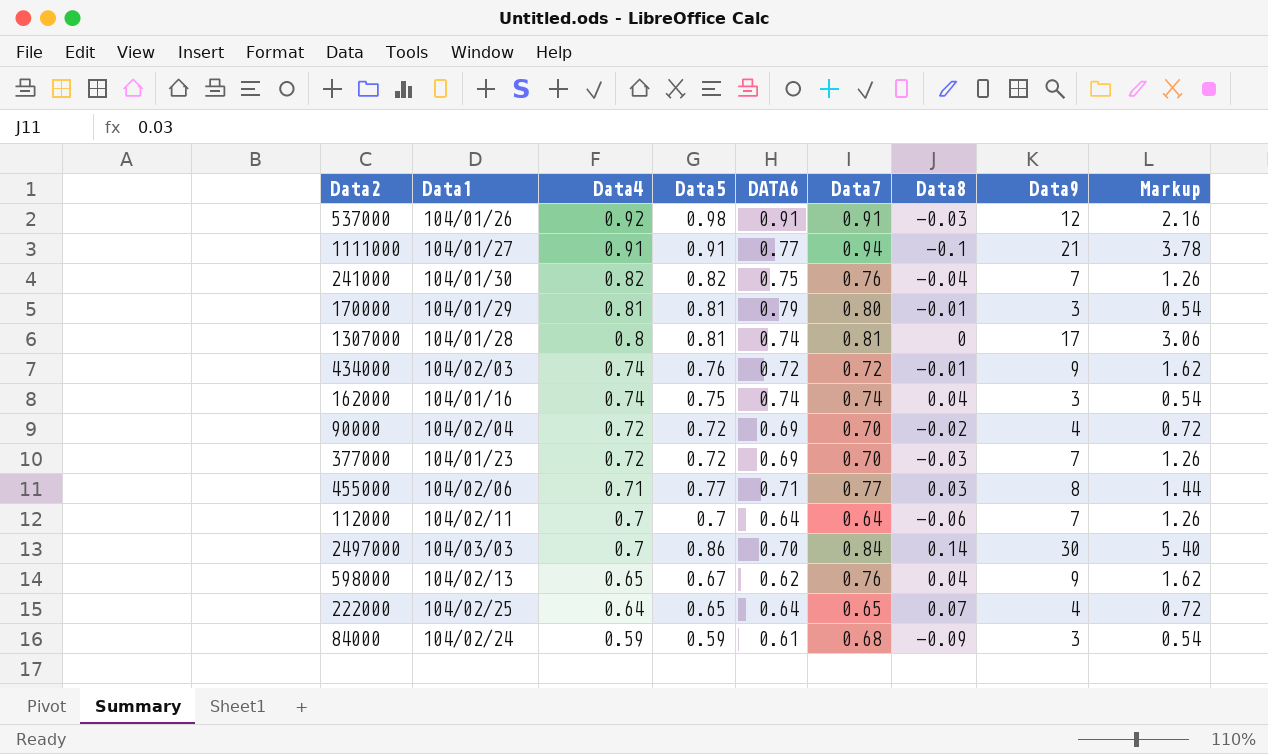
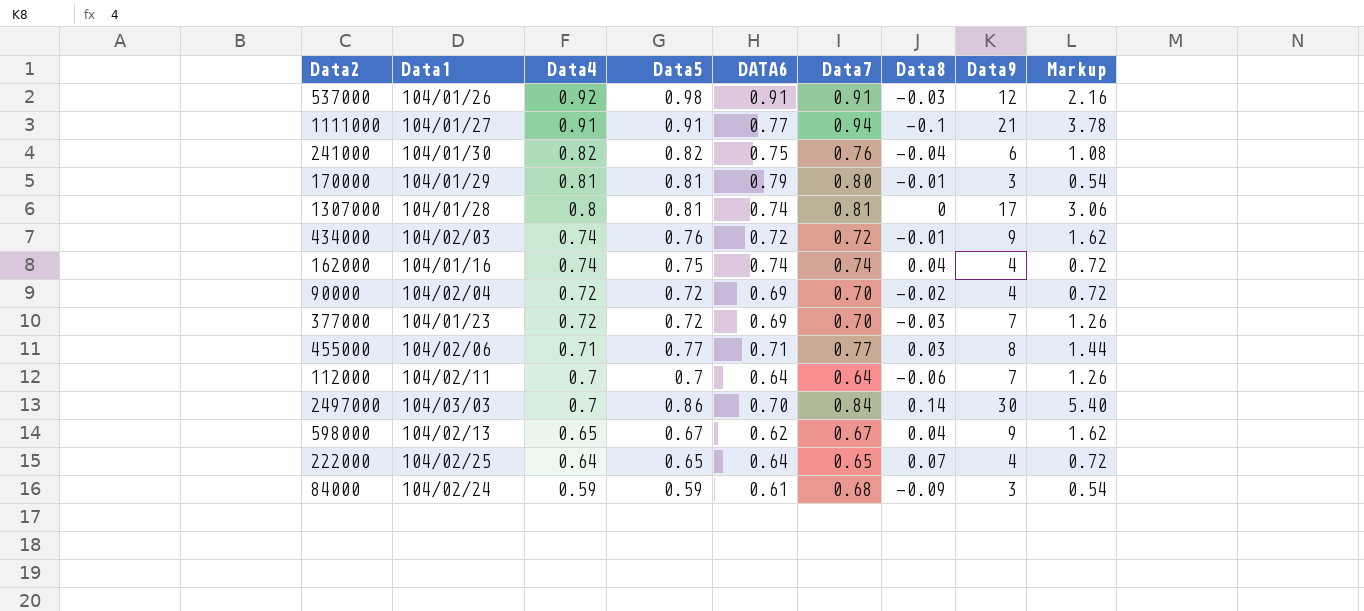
241000 | Data9: 7 -> 6
241000 | Markup: 1.26 -> 1.08
162000 | Data9: 3 -> 4
162000 | Markup: 0.54 -> 0.72
598000 | Data7: 0.76 -> 0.67

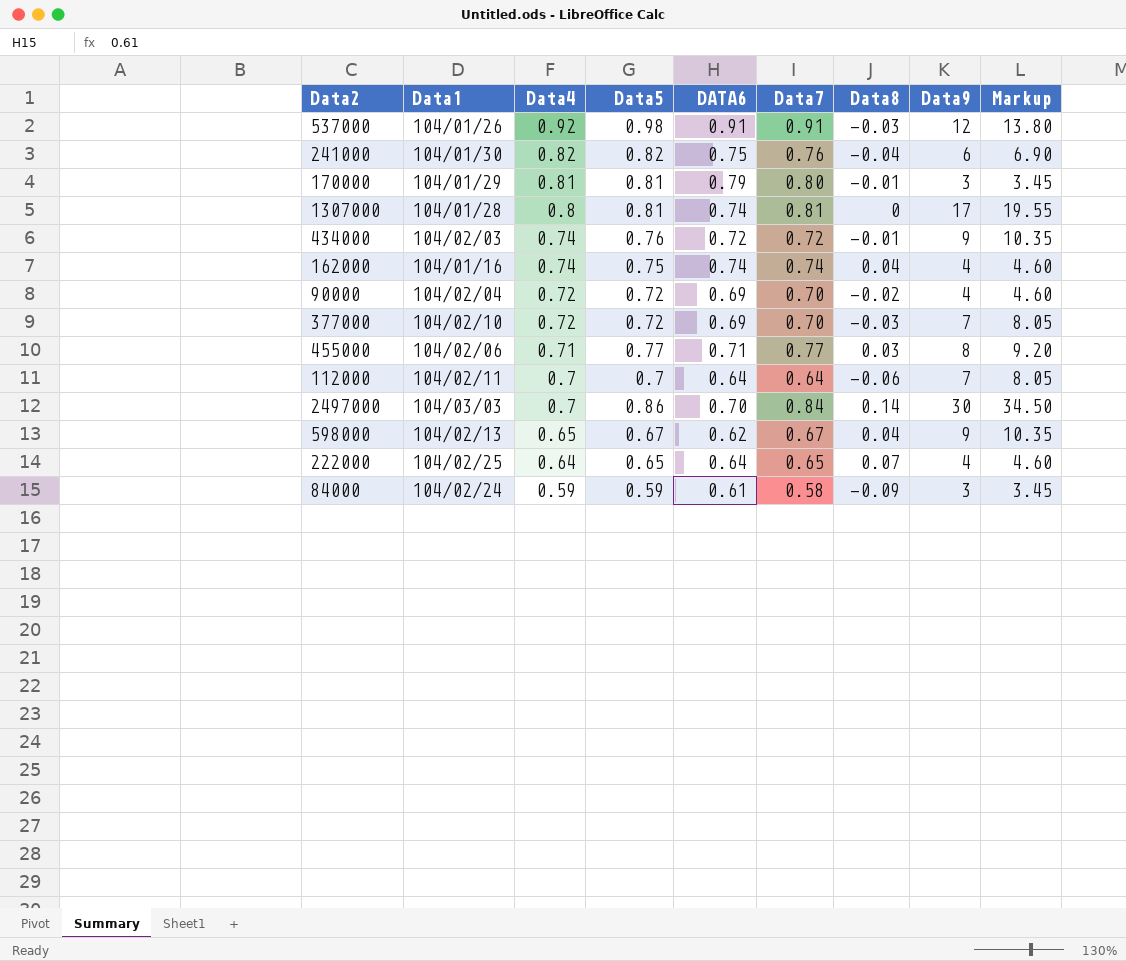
column Markup | formula: [Data9] * 0.18 -> [Data9] * 1.15
row 1111000: 104/01/27 | 0.91 | 0.91 | 0.77 | 0.94 | -0.1 | 21 | 3.78 -> none
377000 | Data1: 104/01/23 -> 104/02/10
84000 | Data7: 0.68 -> 0.58

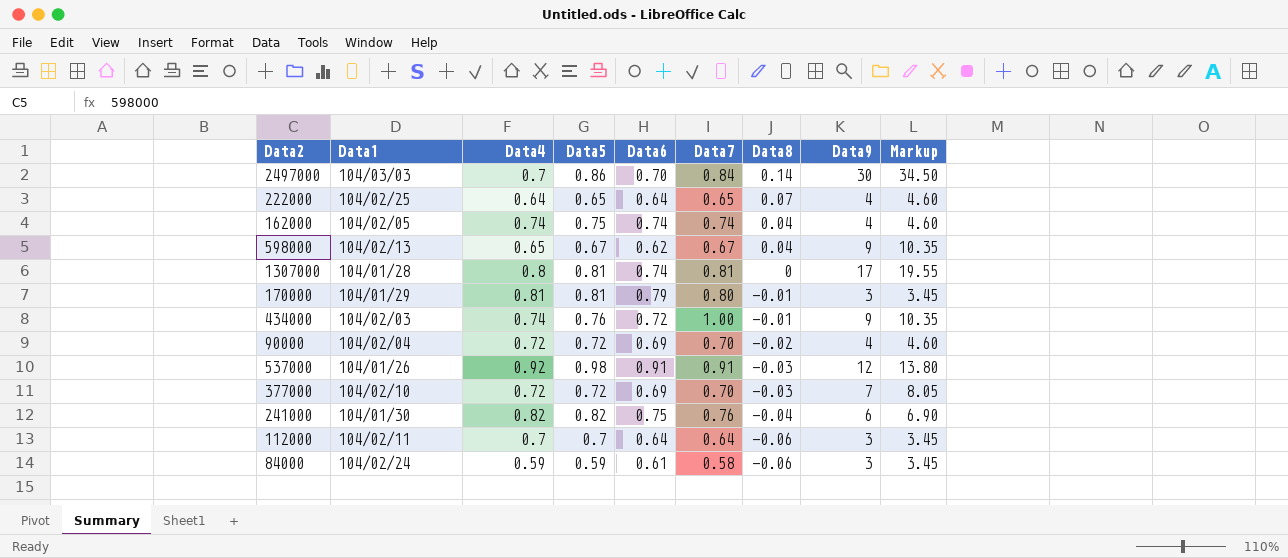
row order: Data4 descending -> Data8 descending
column name: DATA6 -> Data6
row 455000: 104/02/06 | 0.71 | 0.77 | 0.71 | 0.77 | 0.03 | 8 | 9.20 -> none
162000 | Data1: 104/01/16 -> 104/02/05
434000 | Data7: 0.72 -> 1.00
112000 | Data9: 7 -> 3
112000 | Markup: 8.05 -> 3.45
84000 | Data8: -0.09 -> -0.06

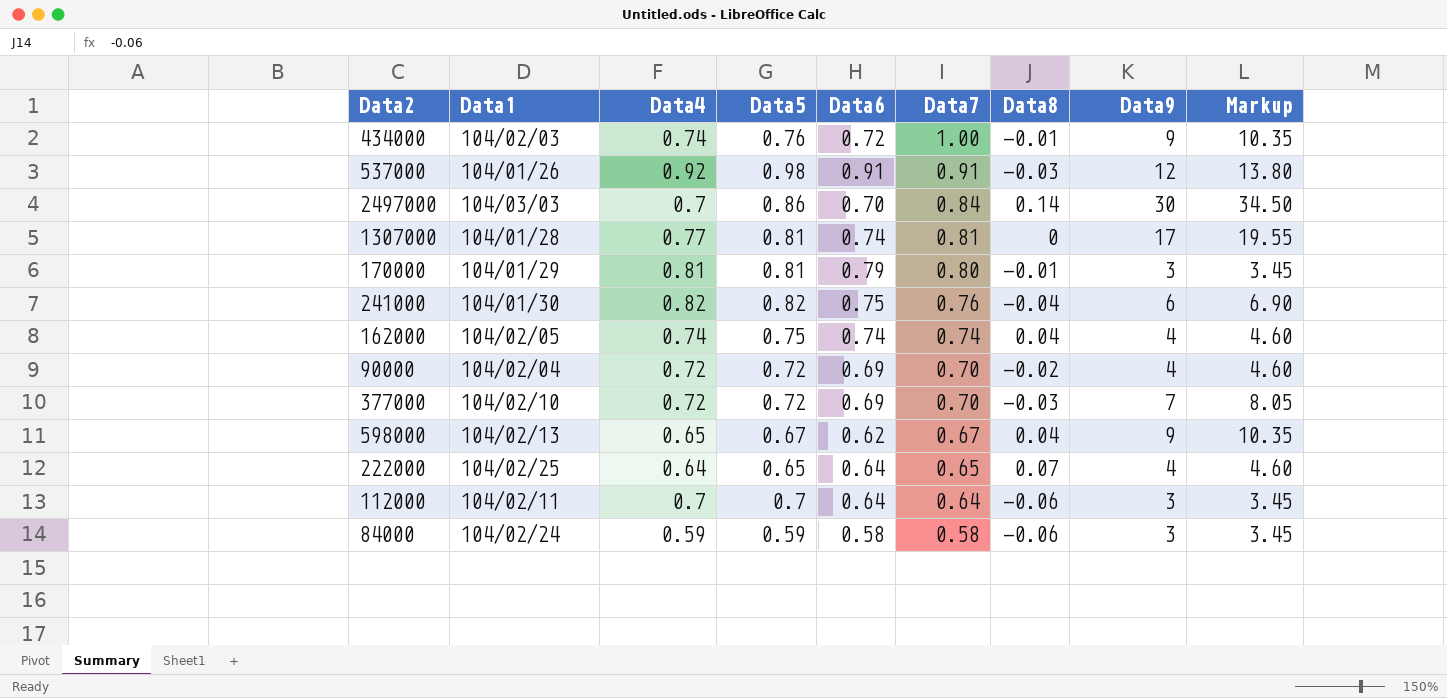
row order: Data8 descending -> Data7 descending
1307000 | Data4: 0.8 -> 0.77
84000 | Data6: 0.61 -> 0.58

